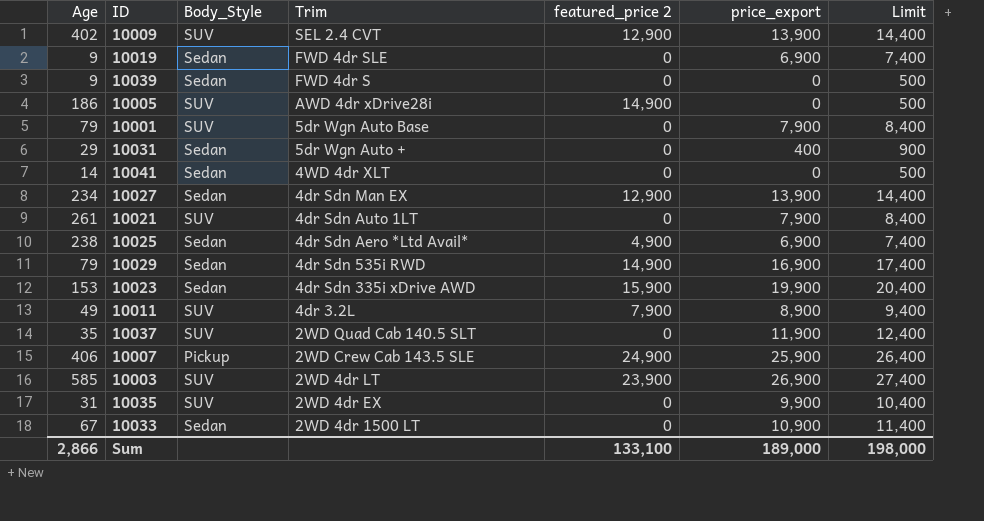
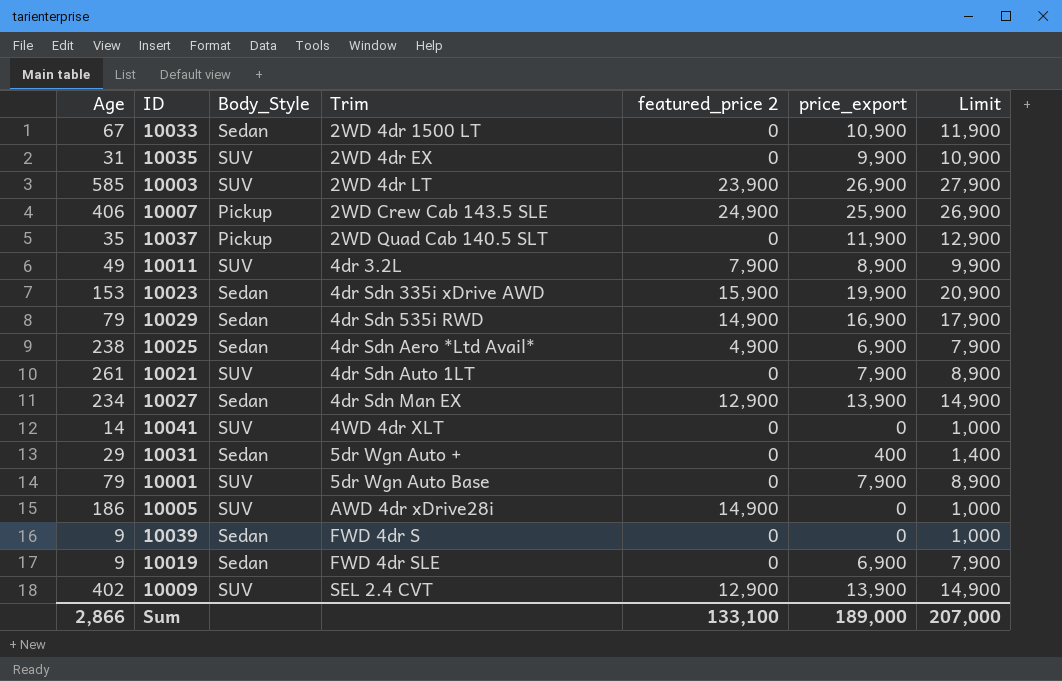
row order: Trim descending -> Trim ascending
column Limit | formula: [price_export] + 500 -> [price_export] + 1000
10037 | Body_Style: SUV -> Pickup
10041 | Body_Style: Sedan -> SUV
Sum | Limit: 198,000 -> 207,000

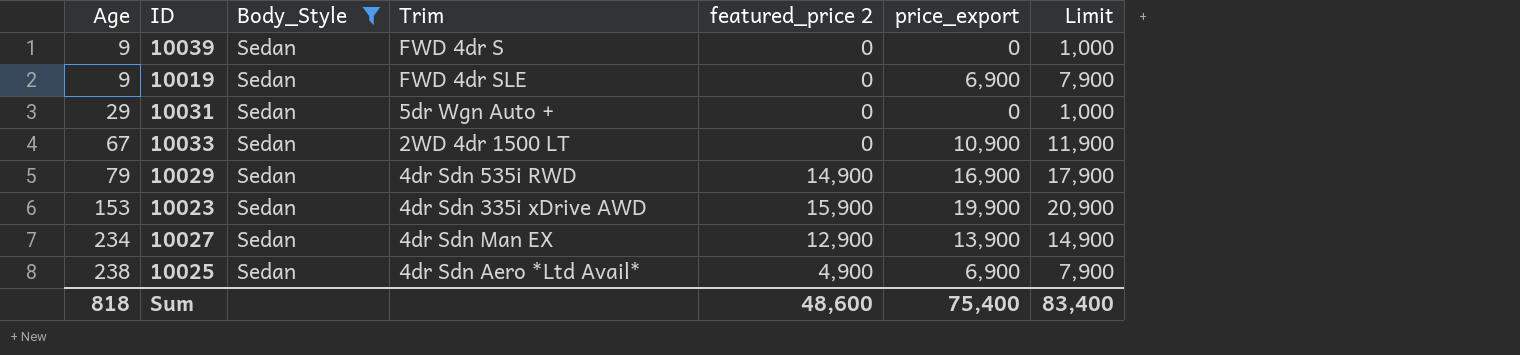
filter: none -> Body_Style = Sedan
row order: Trim ascending -> Age ascending
10031 | price_export: 400 -> 0
10031 | Limit: 1,400 -> 1,000
Sum | Age: 2,866 -> 818
Sum | featured_price 2: 133,100 -> 48,600
Sum | price_export: 189,000 -> 75,400
Sum | Limit: 207,000 -> 83,400

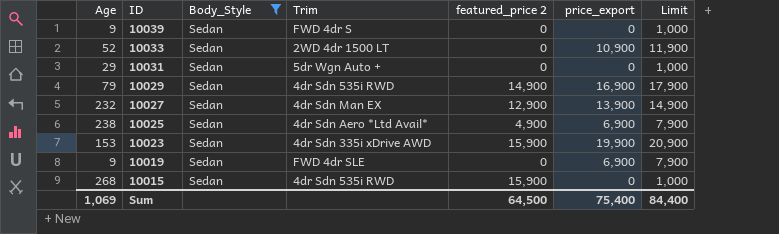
row order: Age ascending -> ID descending
10033 | Age: 67 -> 52
10027 | Age: 234 -> 232
row 10015: none -> 268 | Sedan | 4dr Sdn 535i RWD | 15,900 | 0 | 1,000
Sum | Age: 818 -> 1,069
Sum | featured_price 2: 48,600 -> 64,500
Sum | Limit: 83,400 -> 84,400

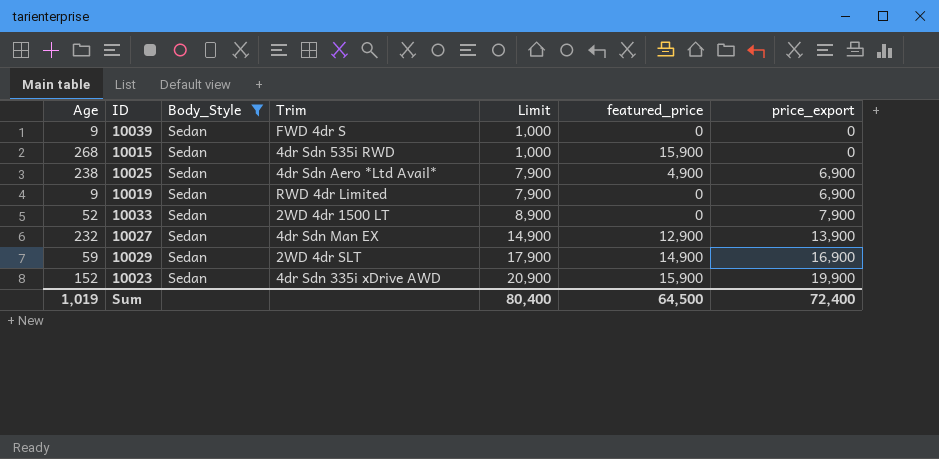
row order: ID descending -> Limit ascending
column Limit | position: 7 -> 5
column name: featured_price 2 -> featured_price
row 10031: 29 | Sedan | 5dr Wgn Auto + | 0 | 0 | 1,000 -> none
10019 | Trim: FWD 4dr SLE -> RWD 4dr Limited
10033 | Limit: 11,900 -> 8,900
10033 | price_export: 10,900 -> 7,900
10029 | Age: 79 -> 59
10029 | Trim: 4dr Sdn 535i RWD -> 2WD 4dr SLT
10023 | Age: 153 -> 152
Sum | Age: 1,069 -> 1,019
Sum | Limit: 84,400 -> 80,400
Sum | price_export: 75,400 -> 72,400

